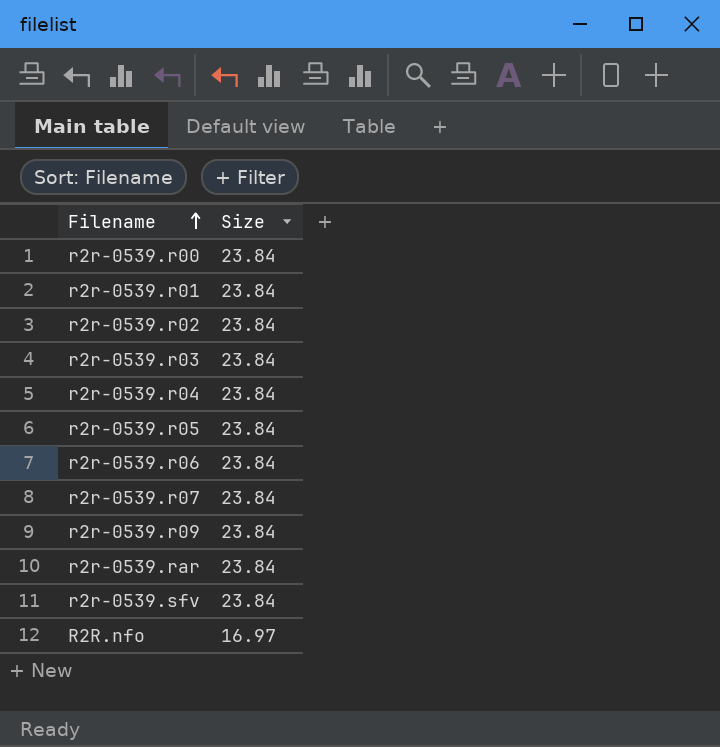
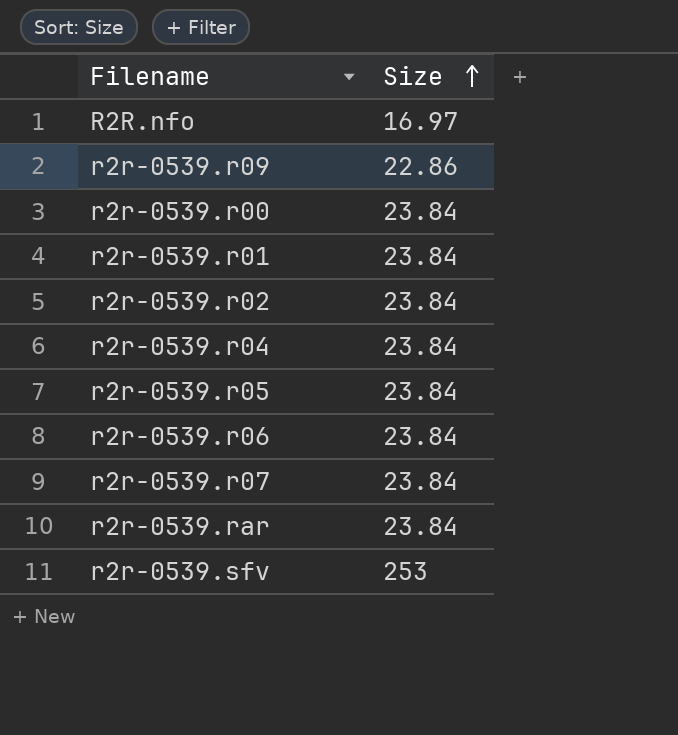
row order: Filename ascending -> Size ascending
row r2r-0539.r03: 23.84 -> none
r2r-0539.r09 | Size: 23.84 -> 22.86
r2r-0539.sfv | Size: 23.84 -> 253

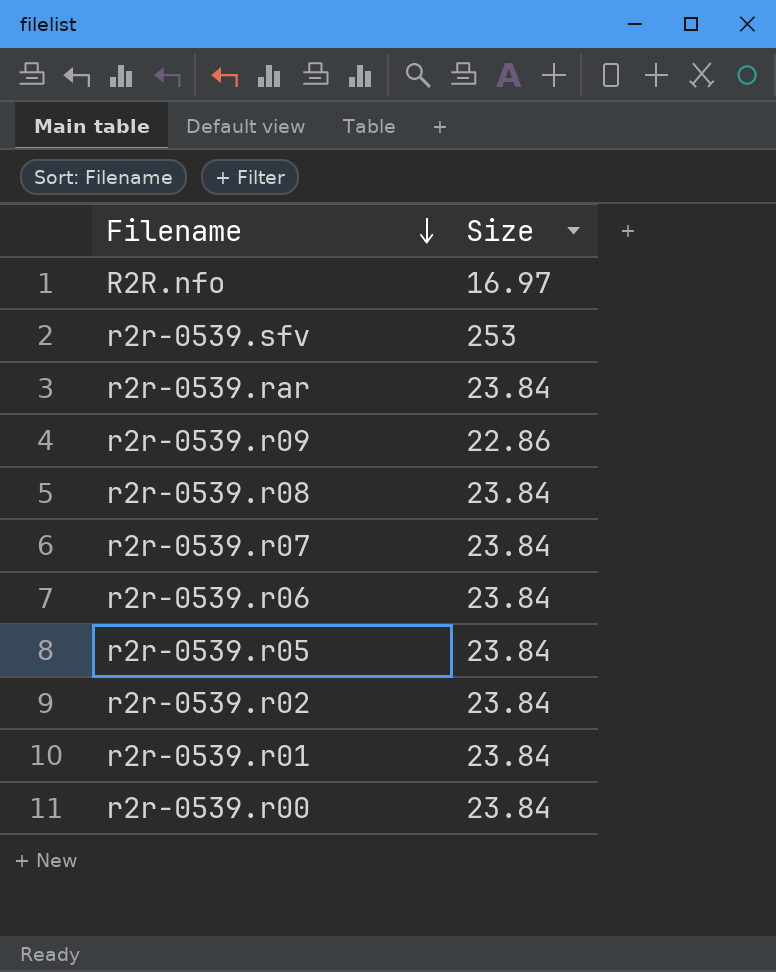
row order: Size ascending -> Filename descending
row r2r-0539.r04: 23.84 -> none
row r2r-0539.r08: none -> 23.84

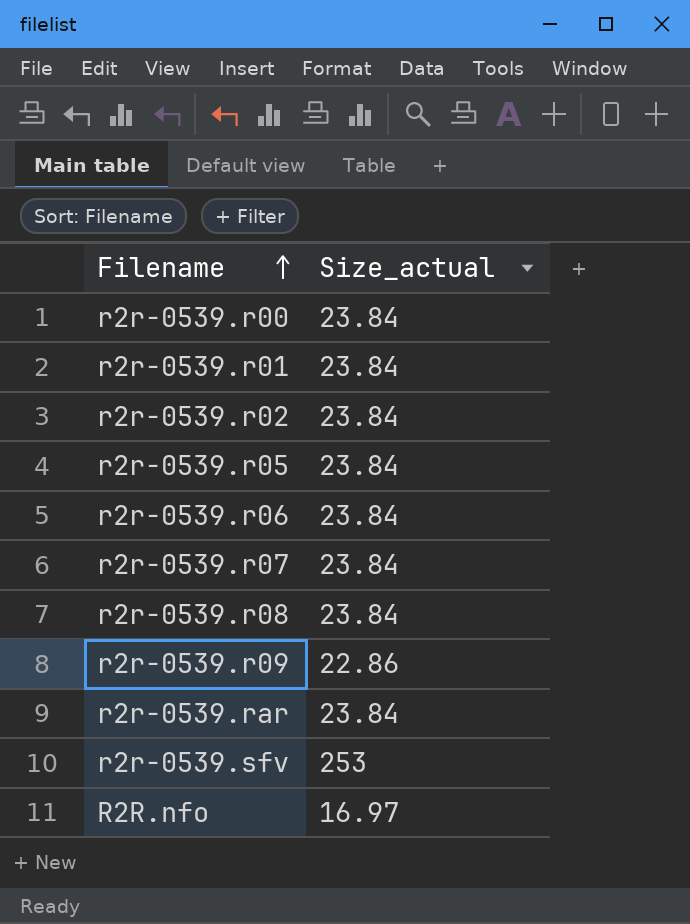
row order: Filename descending -> Filename ascending
column name: Size -> Size_actual

